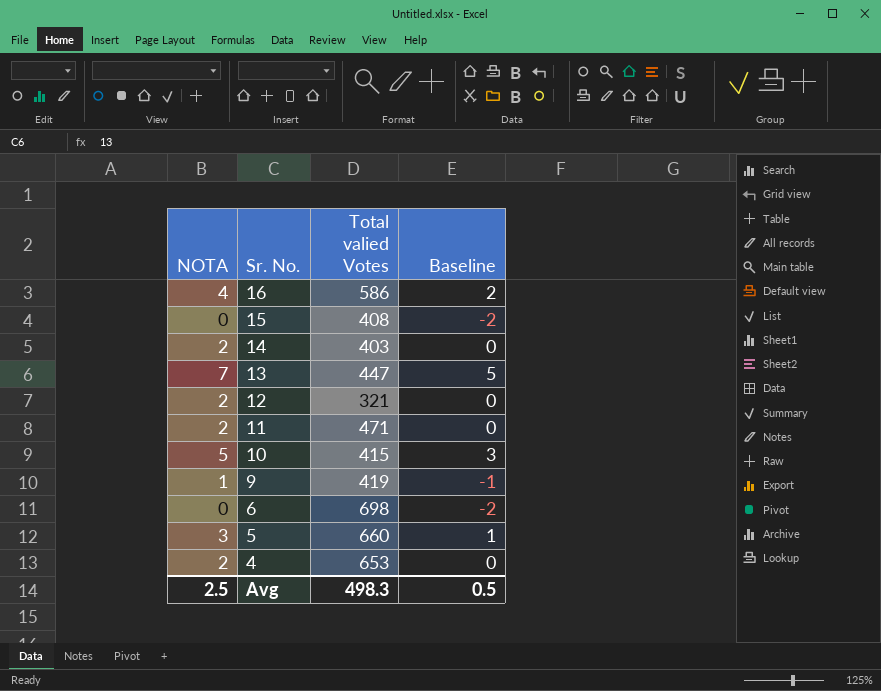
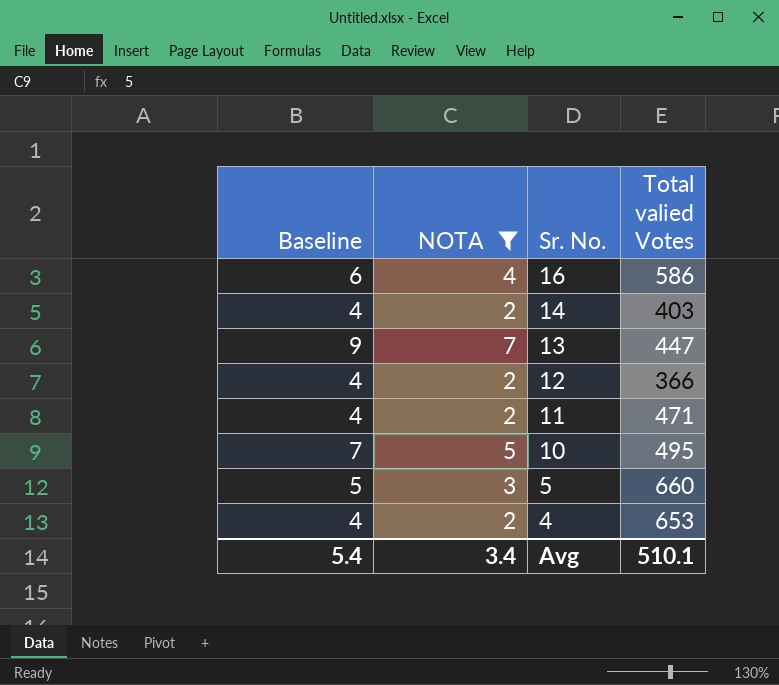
filter: none -> NOTA >= 2
column Baseline | formula: [NOTA] - 2 -> [NOTA] + 2
column Baseline | position: 4 -> 1
12 | Total valied Votes: 321 -> 366
10 | Total valied Votes: 415 -> 495
Avg | Baseline: 0.5 -> 5.4
Avg | NOTA: 2.5 -> 3.4
Avg | Total valied Votes: 498.3 -> 510.1

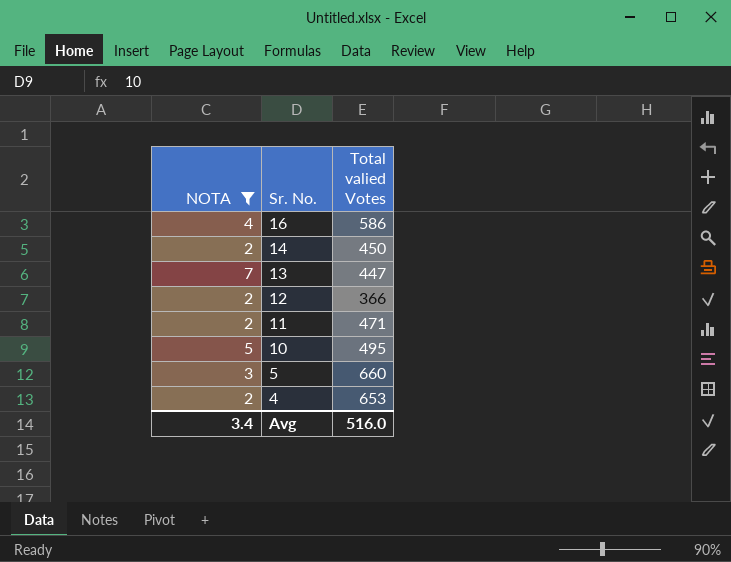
column Baseline | formula: [NOTA] + 2 -> none
14 | Total valied Votes: 403 -> 450
Avg | Total valied Votes: 510.1 -> 516.0

